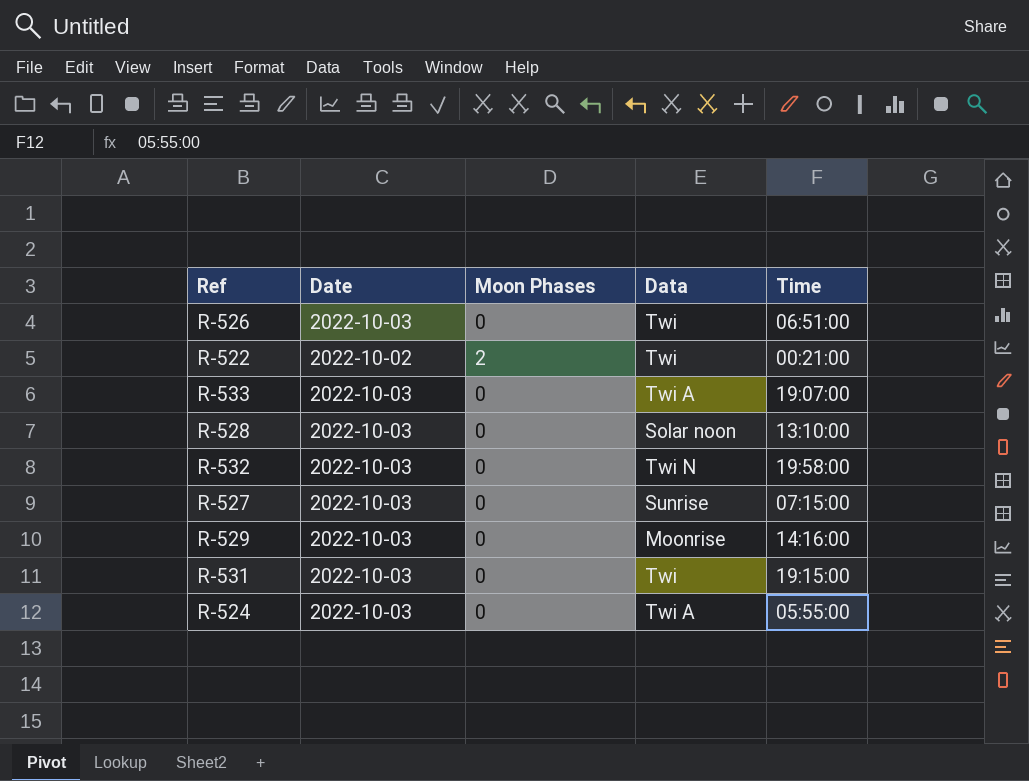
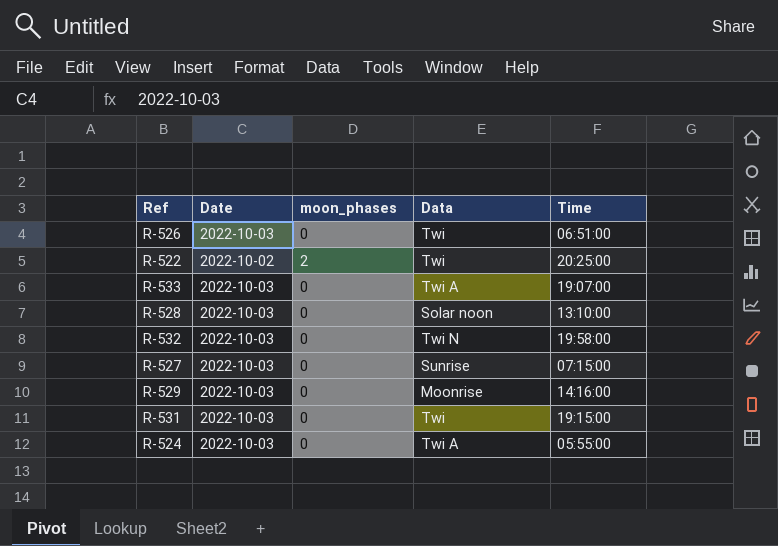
column name: Moon Phases -> moon_phases
R-522 | Time: 00:21:00 -> 20:25:00

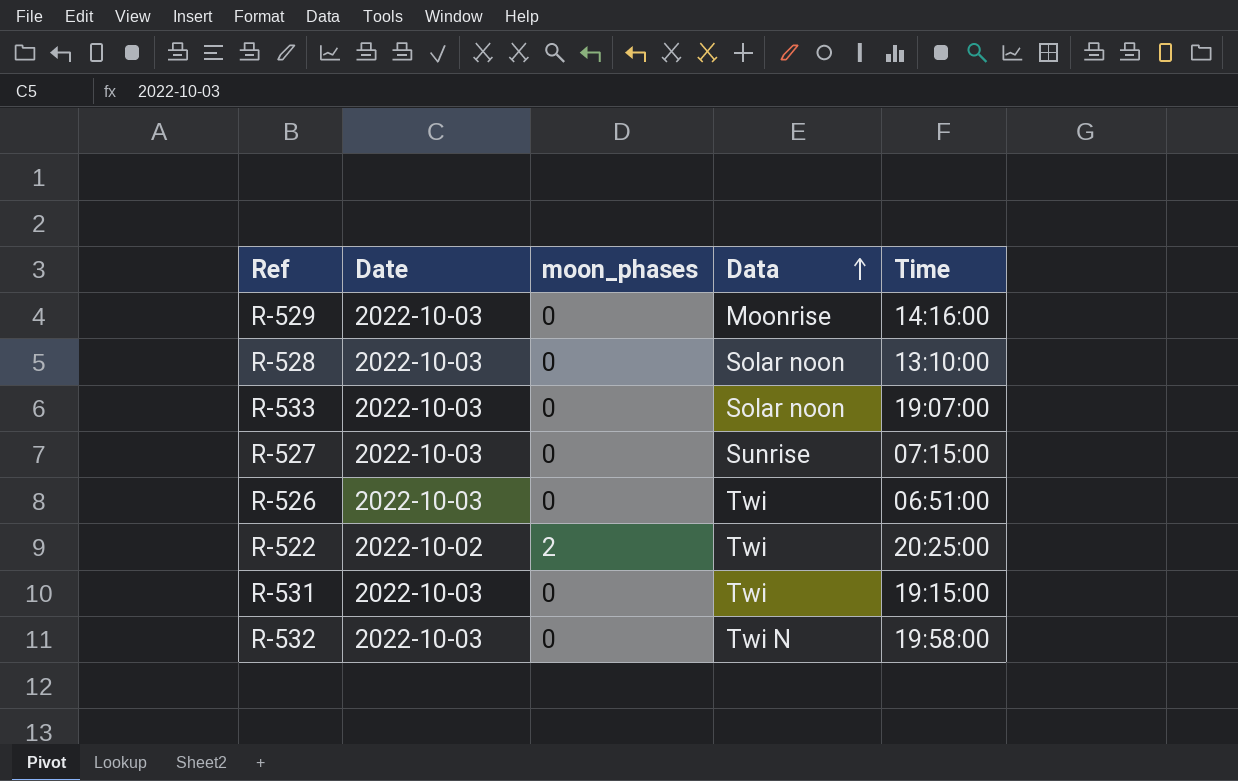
row order: none -> Data ascending
row R-524: 2022-10-03 | 0 | Twi A | 05:55:00 -> none
R-533 | Data: Twi A -> Solar noon

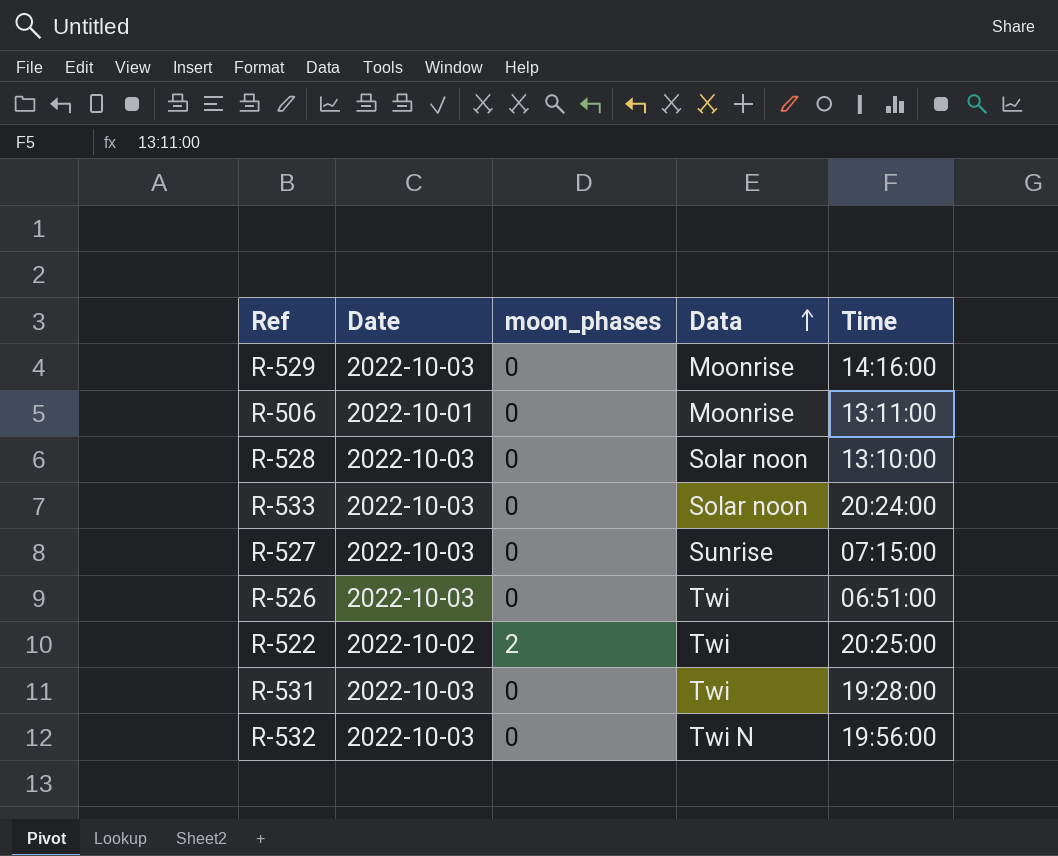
row R-506: none -> 2022-10-01 | 0 | Moonrise | 13:11:00
R-533 | Time: 19:07:00 -> 20:24:00
R-531 | Time: 19:15:00 -> 19:28:00
R-532 | Time: 19:58:00 -> 19:56:00

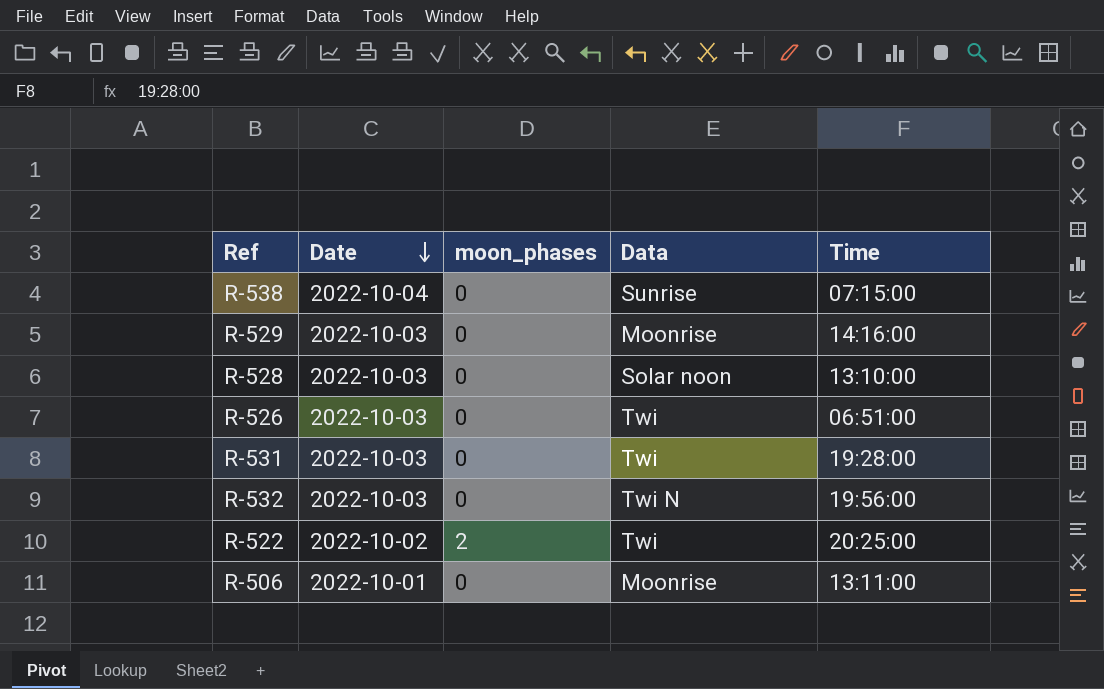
row order: Data ascending -> Date descending
row R-533: 2022-10-03 | 0 | Solar noon | 20:24:00 -> none
row R-527: 2022-10-03 | 0 | Sunrise | 07:15:00 -> none
row R-538: none -> 2022-10-04 | 0 | Sunrise | 07:15:00

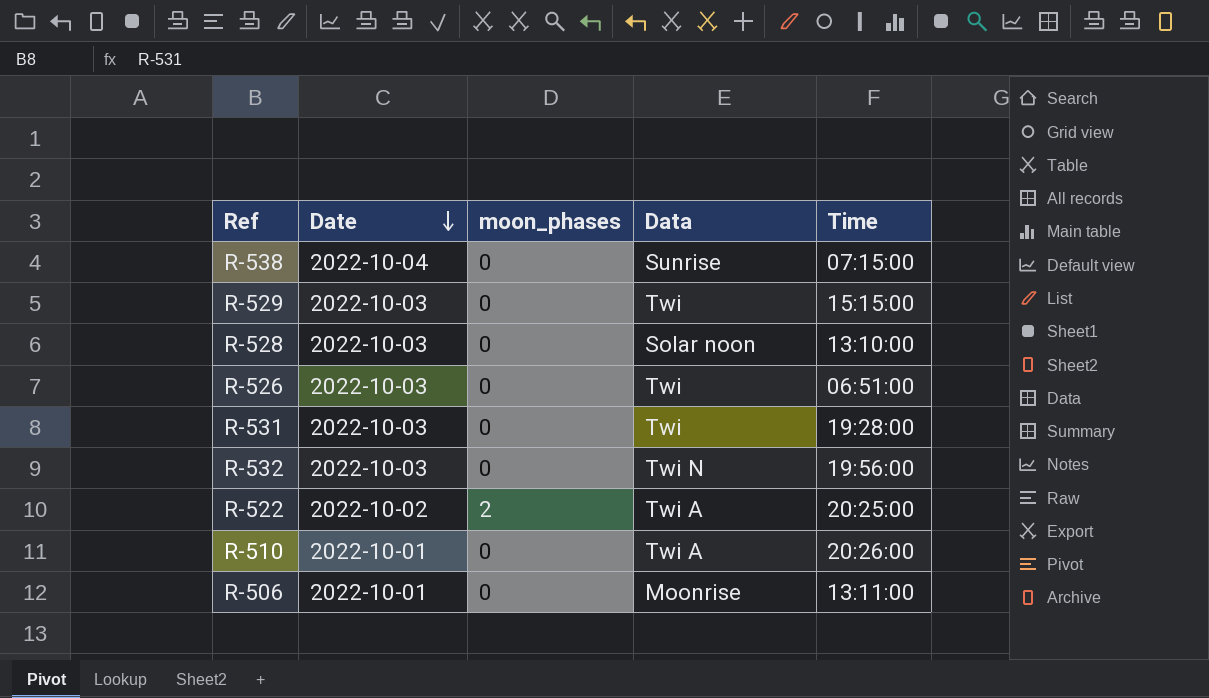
R-529 | Data: Moonrise -> Twi
R-529 | Time: 14:16:00 -> 15:15:00
R-522 | Data: Twi -> Twi A
row R-510: none -> 2022-10-01 | 0 | Twi A | 20:26:00

